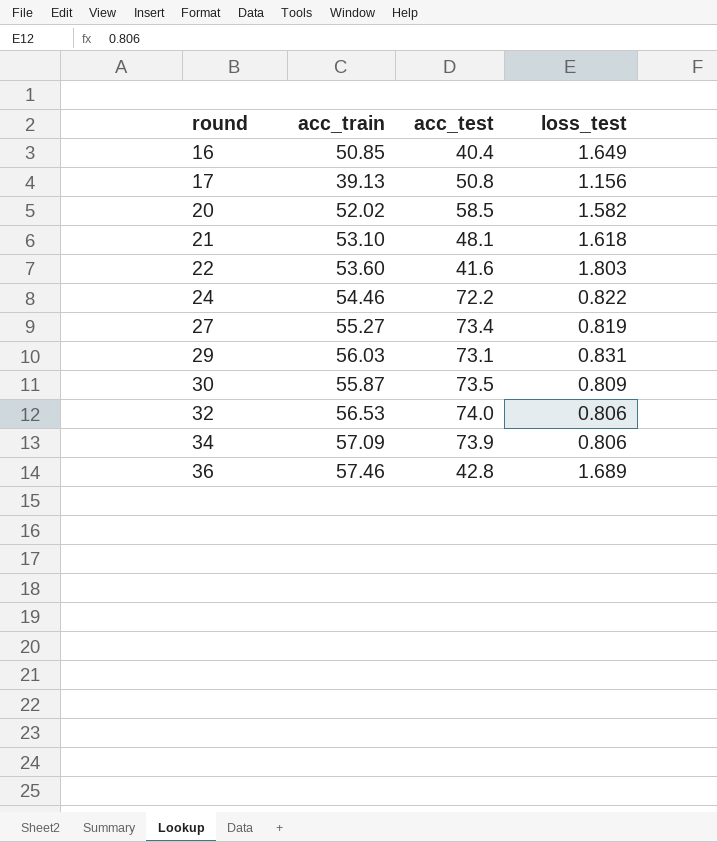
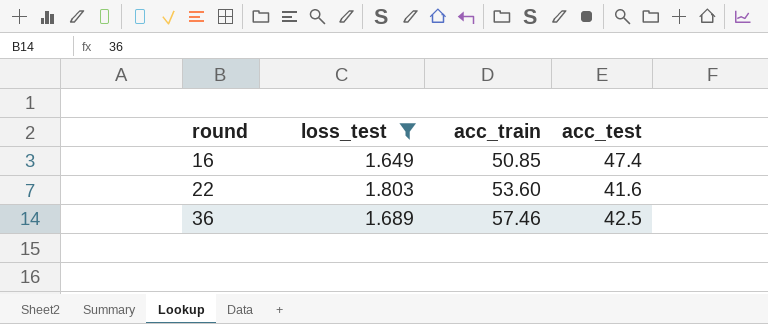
filter: none -> loss_test >= 1.649
column loss_test | position: 4 -> 2
16 | acc_test: 40.4 -> 47.4
36 | acc_test: 42.8 -> 42.5

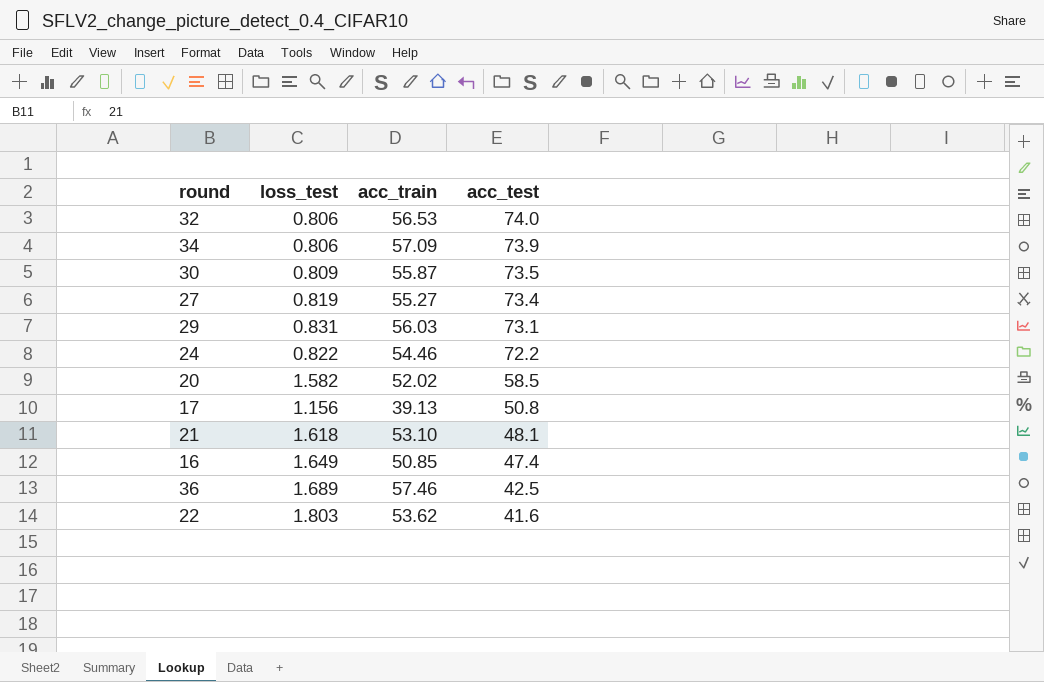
filter: loss_test >= 1.649 -> none
row order: round ascending -> acc_test descending
22 | acc_train: 53.60 -> 53.62

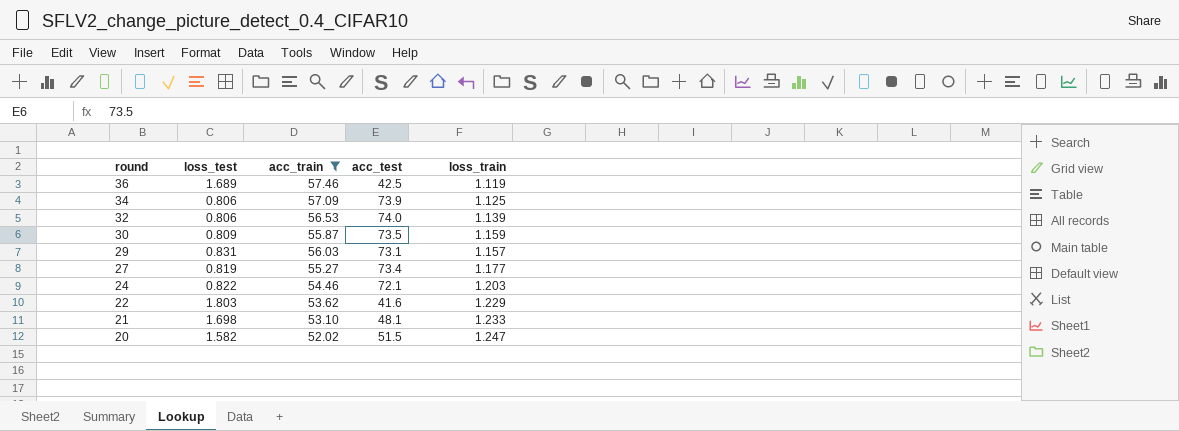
filter: none -> acc_train >= 52.02
row order: acc_test descending -> round descending
column loss_train | position: none -> 5
24 | acc_test: 72.2 -> 72.1
21 | loss_test: 1.618 -> 1.698
20 | acc_test: 58.5 -> 51.5

